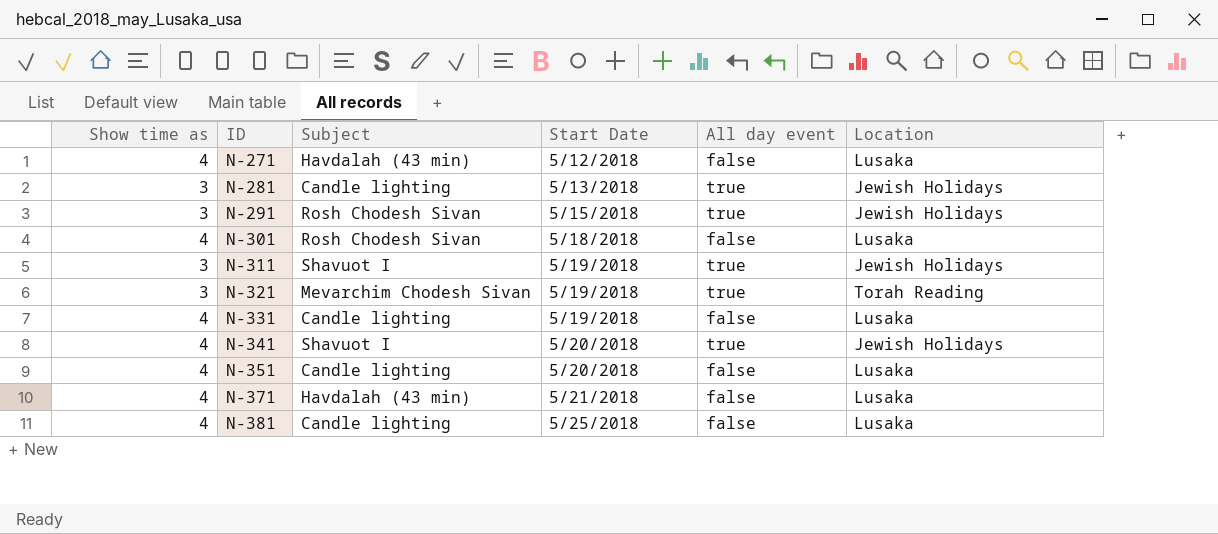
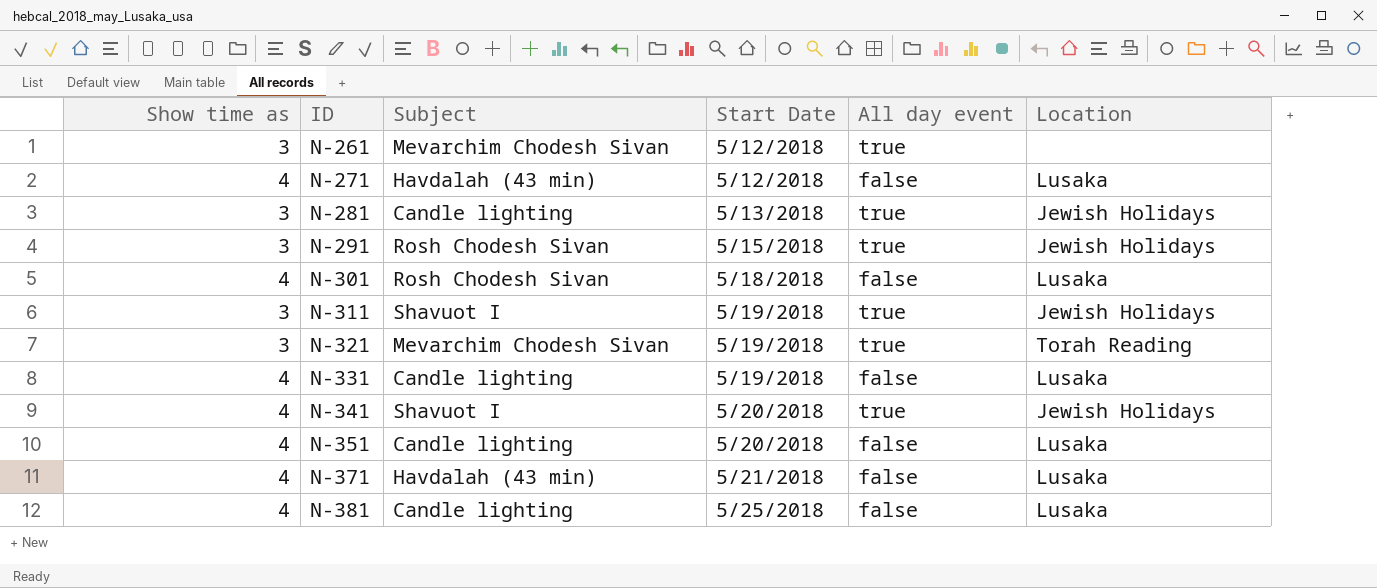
row N-261: none -> 3 | Mevarchim Chodesh Sivan | 5/12/2018 | true | none

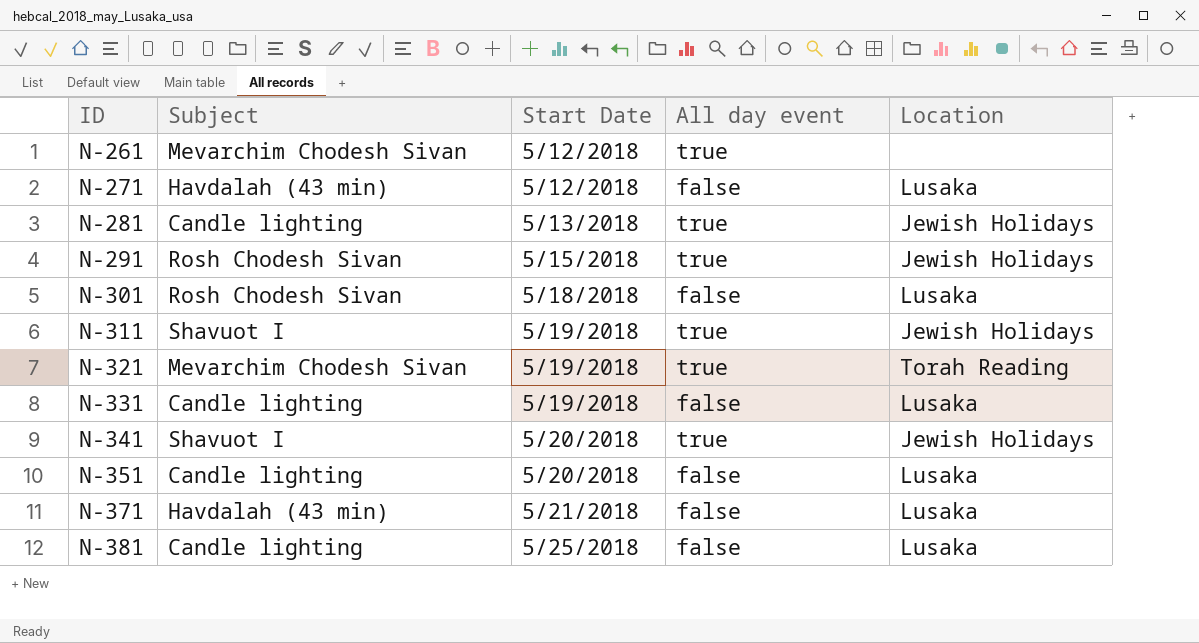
column Show time as | position: 1 -> none

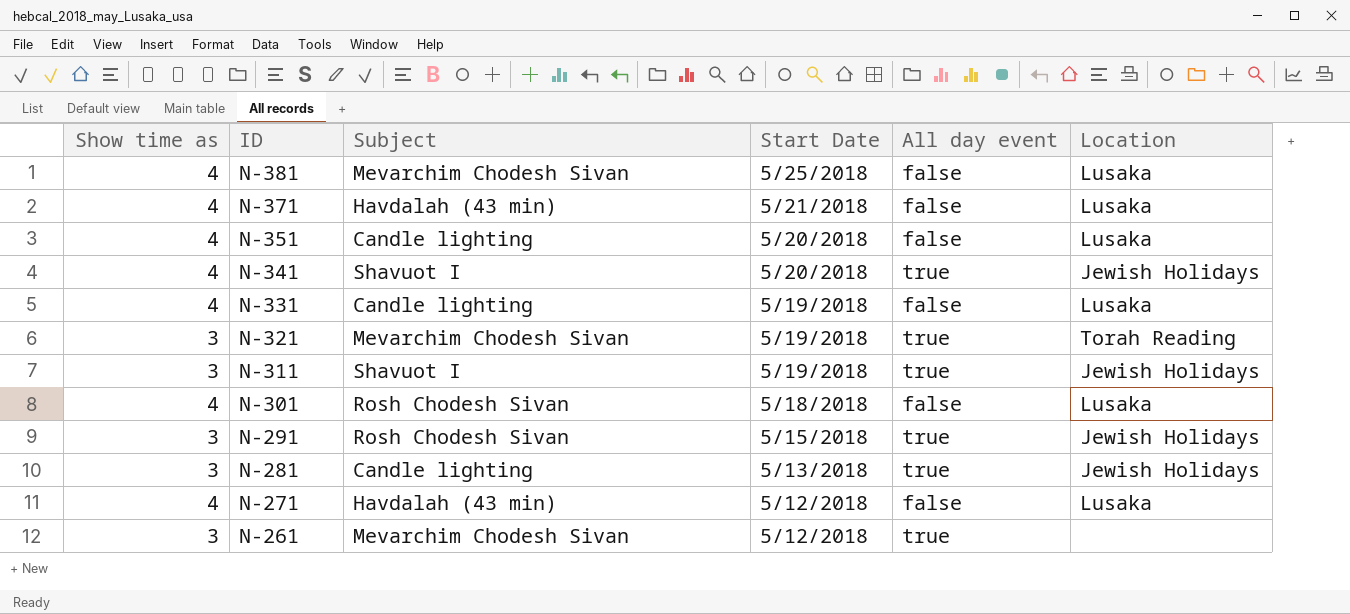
row order: ID ascending -> ID descending
column Show time as | position: none -> 1
N-381 | Subject: Candle lighting -> Mevarchim Chodesh Sivan

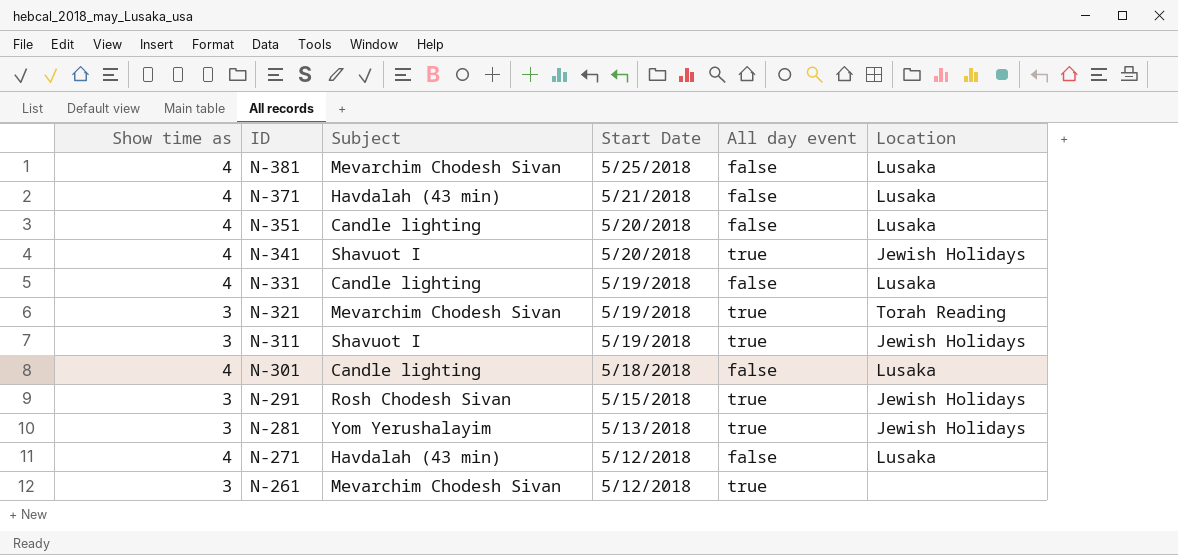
N-301 | Subject: Rosh Chodesh Sivan -> Candle lighting
N-281 | Subject: Candle lighting -> Yom Yerushalayim

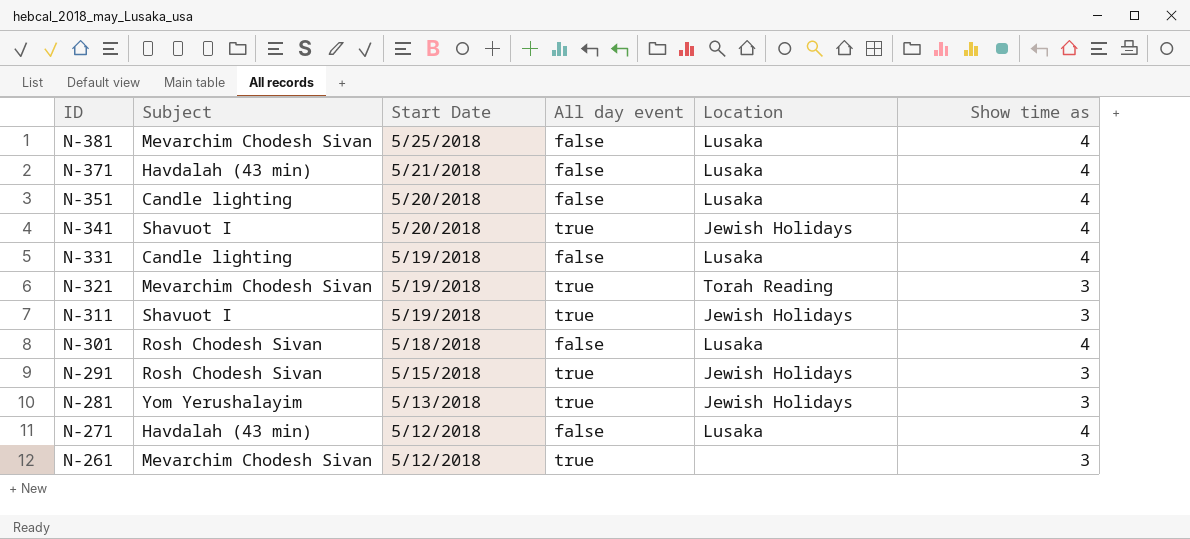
column Show time as | position: 1 -> 6
N-301 | Subject: Candle lighting -> Rosh Chodesh Sivan

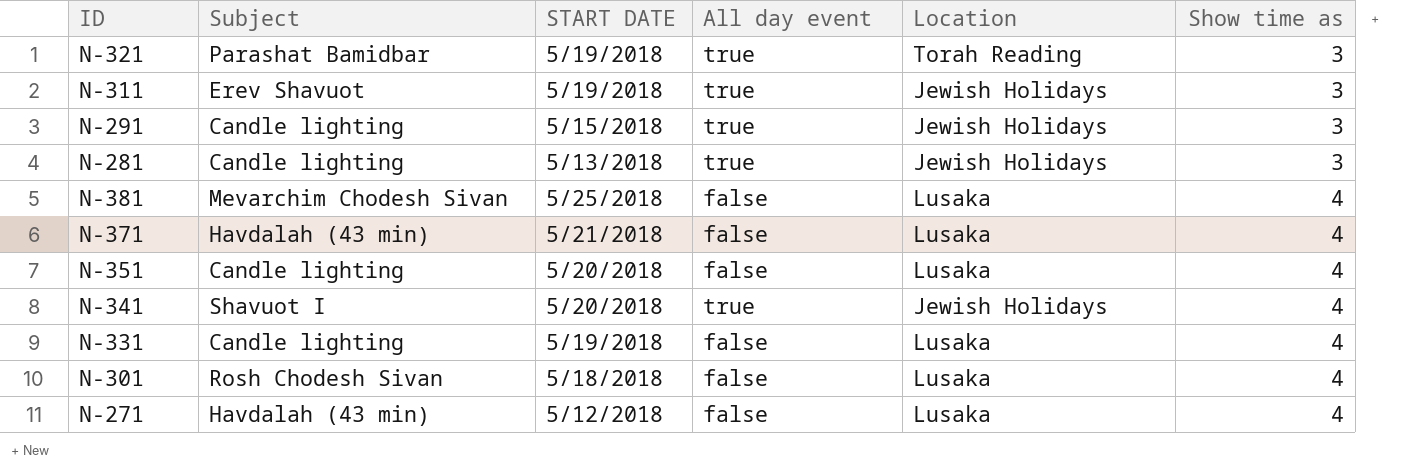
row order: ID descending -> Show time as ascending
column name: Start Date -> START DATE
row N-261: Mevarchim Chodesh Sivan | 5/12/2018 | true | none | 3 -> none
N-321 | Subject: Mevarchim Chodesh Sivan -> Parashat Bamidbar
N-311 | Subject: Shavuot I -> Erev Shavuot
N-291 | Subject: Rosh Chodesh Sivan -> Candle lighting
N-281 | Subject: Yom Yerushalayim -> Candle lighting

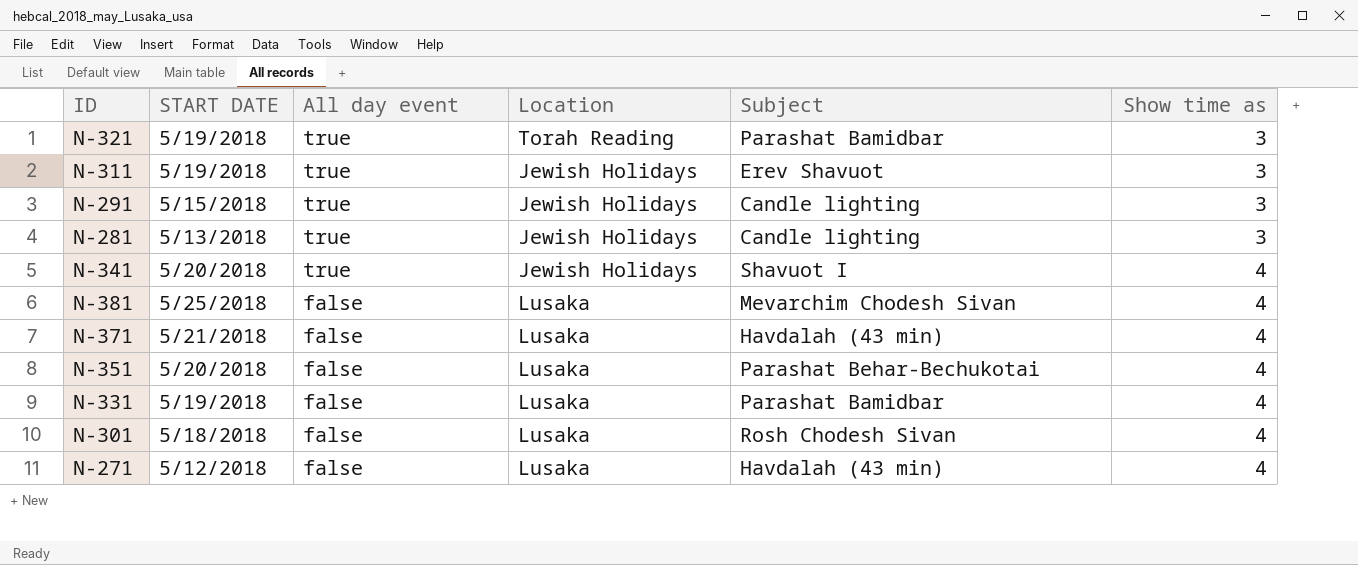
row order: Show time as ascending -> All day event descending
column Subject | position: 2 -> 5
N-351 | Subject: Candle lighting -> Parashat Behar-Bechukotai
N-331 | Subject: Candle lighting -> Parashat Bamidbar

